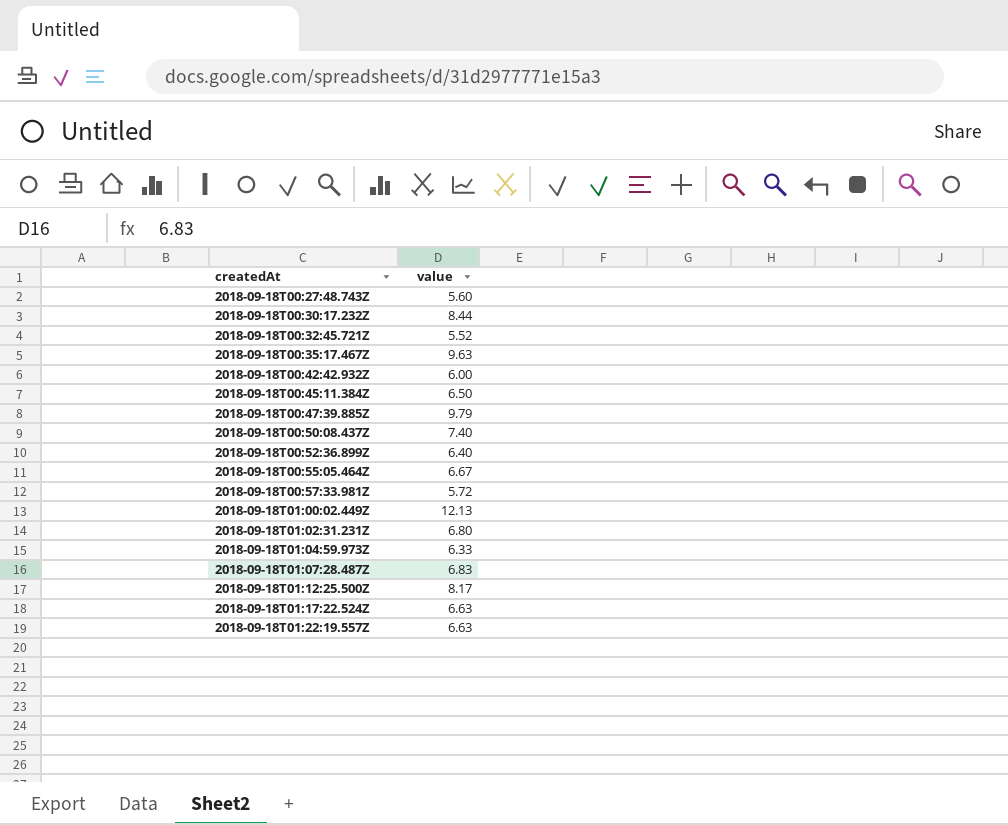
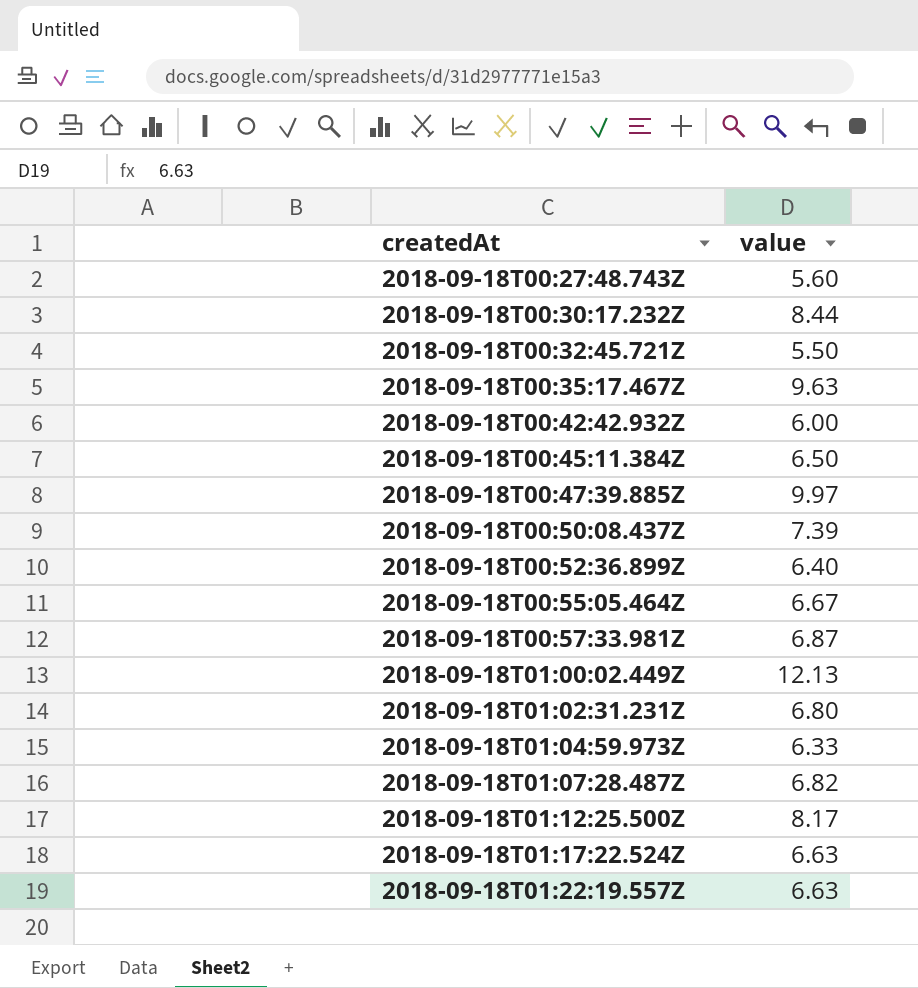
2018-09-18T00:32:45.721Z | value: 5.52 -> 5.50
2018-09-18T00:47:39.885Z | value: 9.79 -> 9.97
2018-09-18T00:50:08.437Z | value: 7.40 -> 7.39
2018-09-18T00:57:33.981Z | value: 5.72 -> 6.87
2018-09-18T01:07:28.487Z | value: 6.83 -> 6.82

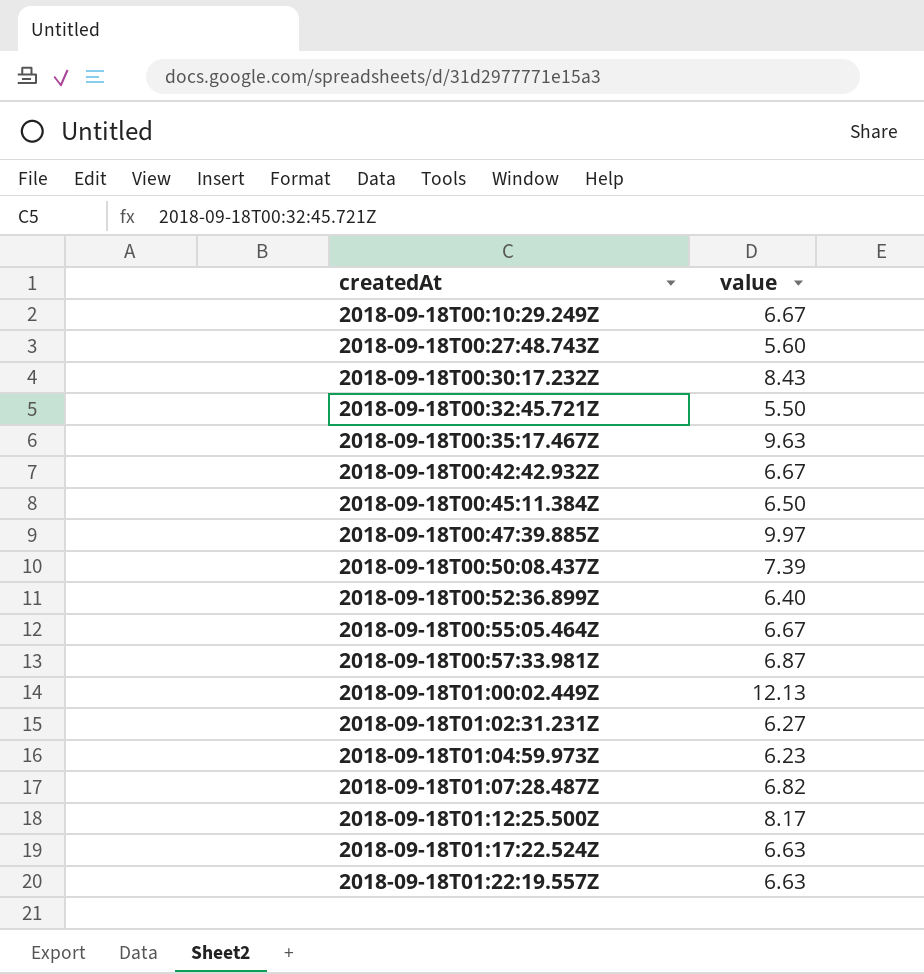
row 2018-09-18T00:10:29.249Z: none -> 6.67
2018-09-18T00:30:17.232Z | value: 8.44 -> 8.43
2018-09-18T00:42:42.932Z | value: 6.00 -> 6.67
2018-09-18T01:02:31.231Z | value: 6.80 -> 6.27
2018-09-18T01:04:59.973Z | value: 6.33 -> 6.23

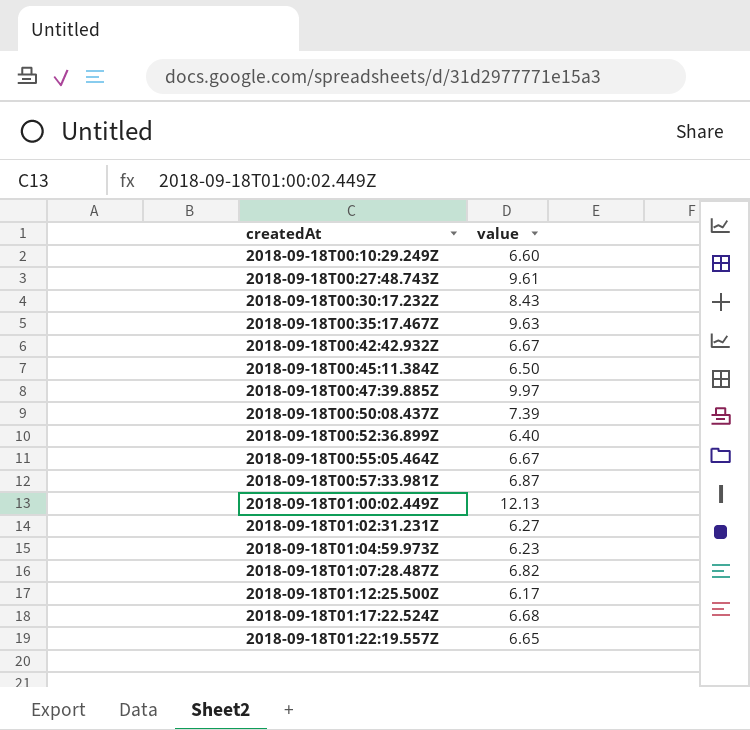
row 2018-09-18T00:32:45.721Z: 5.50 -> none
2018-09-18T00:10:29.249Z | value: 6.67 -> 6.60
2018-09-18T00:27:48.743Z | value: 5.60 -> 9.61
2018-09-18T01:12:25.500Z | value: 8.17 -> 6.17
2018-09-18T01:17:22.524Z | value: 6.63 -> 6.68
2018-09-18T01:22:19.557Z | value: 6.63 -> 6.65

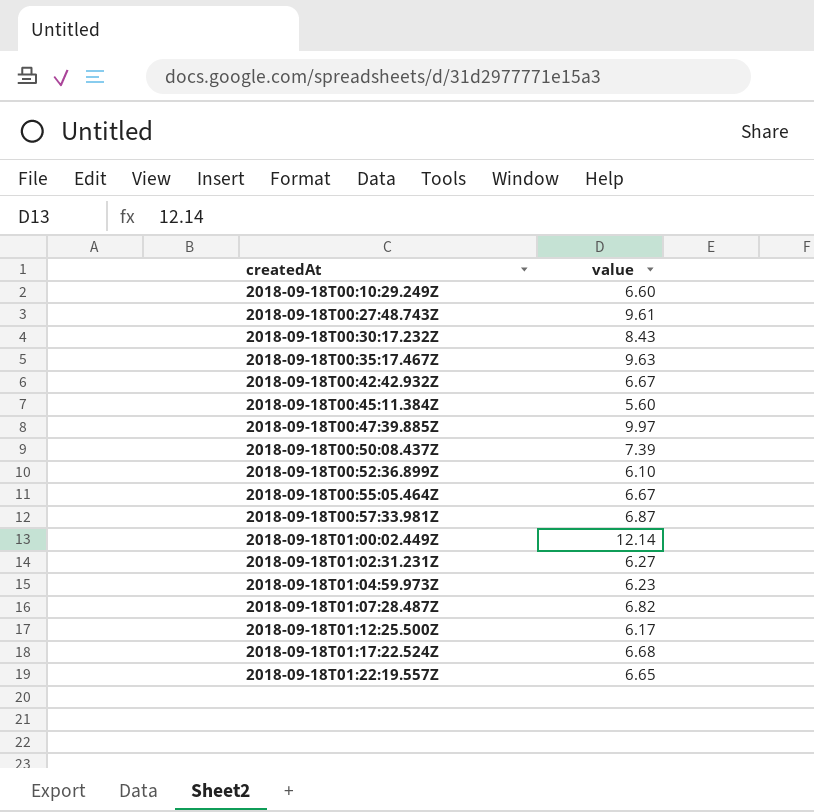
2018-09-18T00:45:11.384Z | value: 6.50 -> 5.60
2018-09-18T00:52:36.899Z | value: 6.40 -> 6.10
2018-09-18T01:00:02.449Z | value: 12.13 -> 12.14

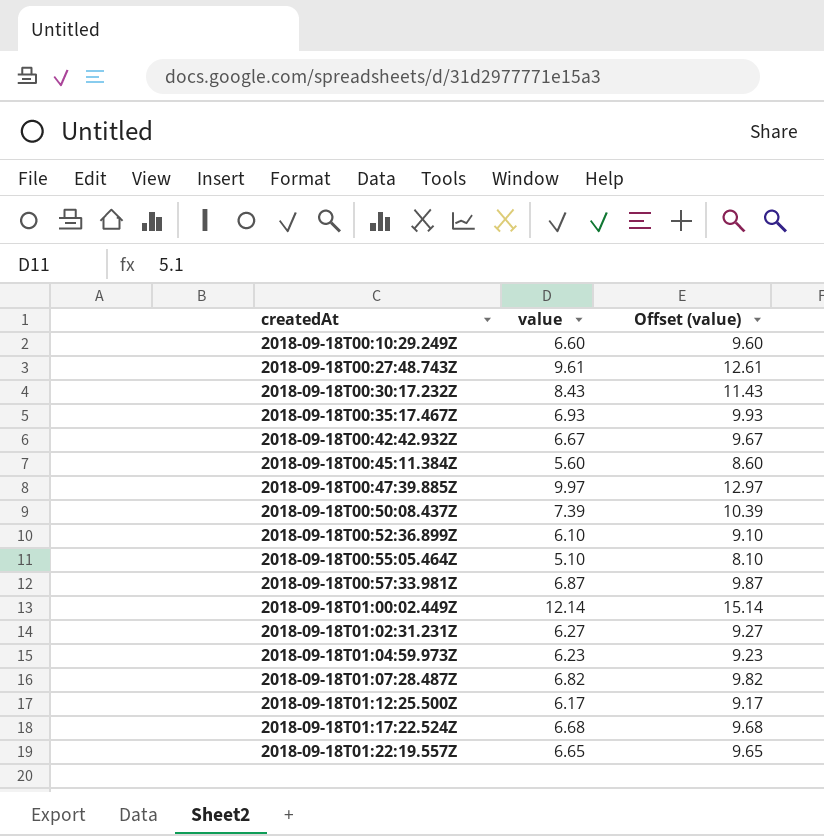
column Offset (value) | formula: none -> [value] + 3
2018-09-18T00:35:17.467Z | value: 9.63 -> 6.93
2018-09-18T00:55:05.464Z | value: 6.67 -> 5.10

